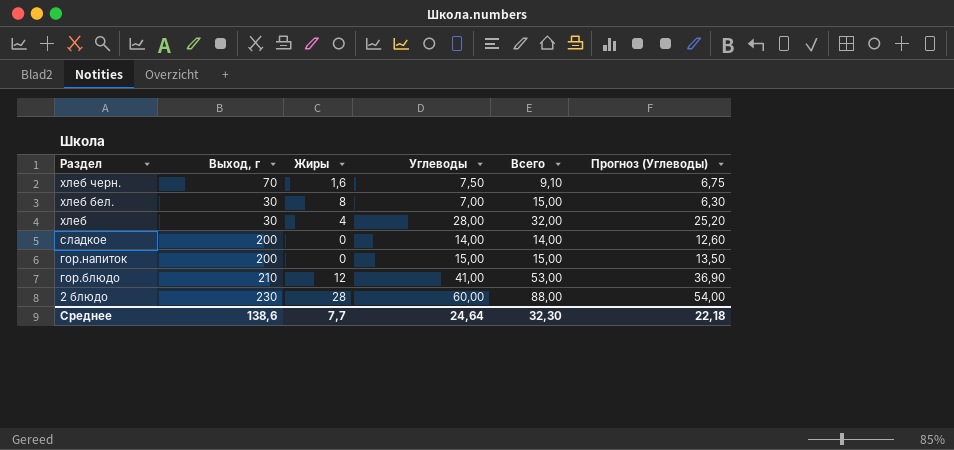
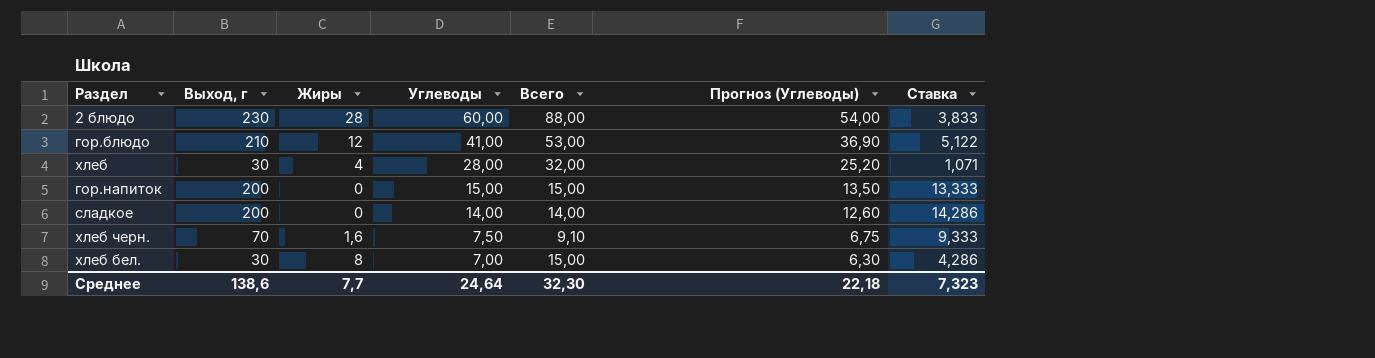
row order: Раздел descending -> Углеводы descending
column Ставка | formula: none -> [Выход, г] / [Углеводы]

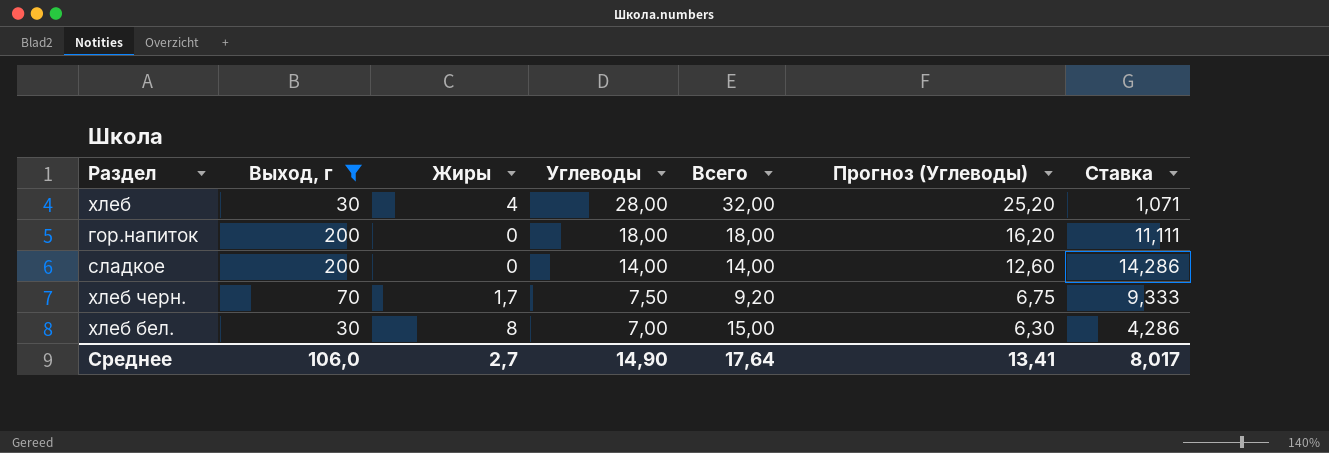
filter: none -> Выход, г <= 200
гор.напиток | Углеводы: 15,00 -> 18,00
гор.напиток | Всего: 15,00 -> 18,00
гор.напиток | Прогноз (Углеводы): 13,50 -> 16,20
гор.напиток | Ставка: 13,333 -> 11,111
хлеб черн. | Жиры: 1,6 -> 1,7
хлеб черн. | Всего: 9,10 -> 9,20
Среднее | Выход, г: 138,6 -> 106,0
Среднее | Жиры: 7,7 -> 2,7
Среднее | Углеводы: 24,64 -> 14,90
Среднее | Всего: 32,30 -> 17,64
Среднее | Прогноз (Углеводы): 22,18 -> 13,41
Среднее | Ставка: 7,323 -> 8,017

